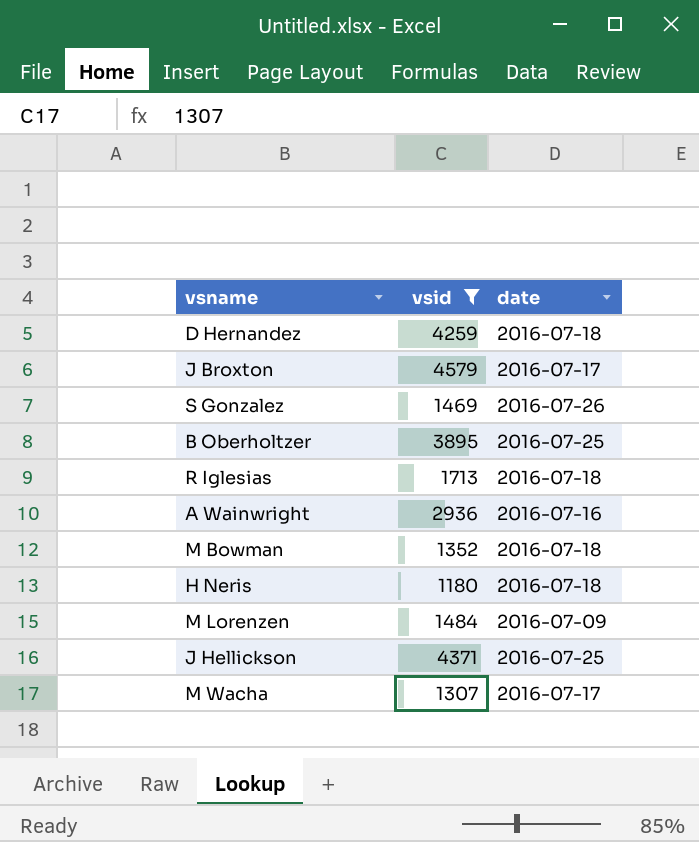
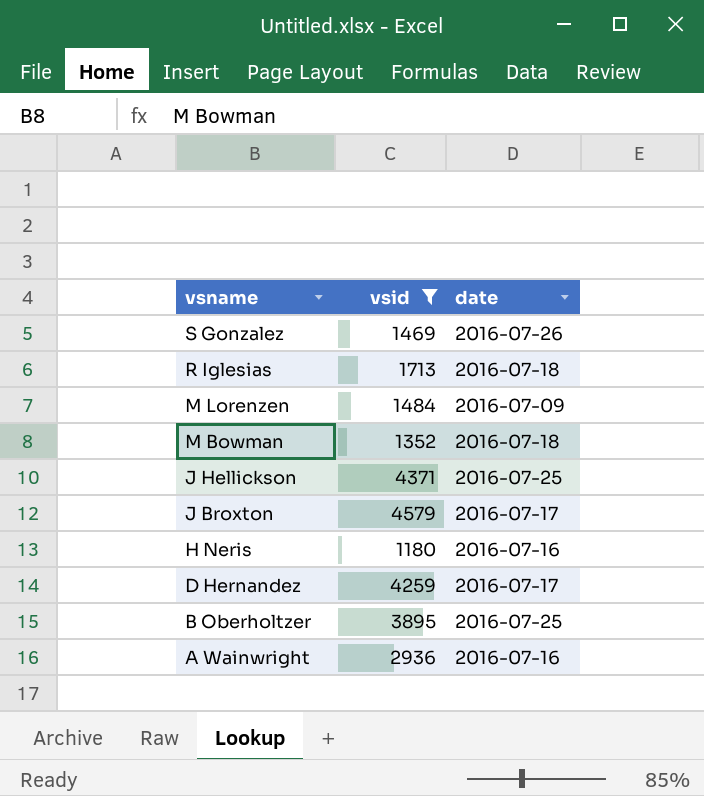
row order: none -> vsname descending
row M Wacha: 1307 | 2016-07-17 -> none
H Neris | date: 2016-07-18 -> 2016-07-16
D Hernandez | date: 2016-07-18 -> 2016-07-17

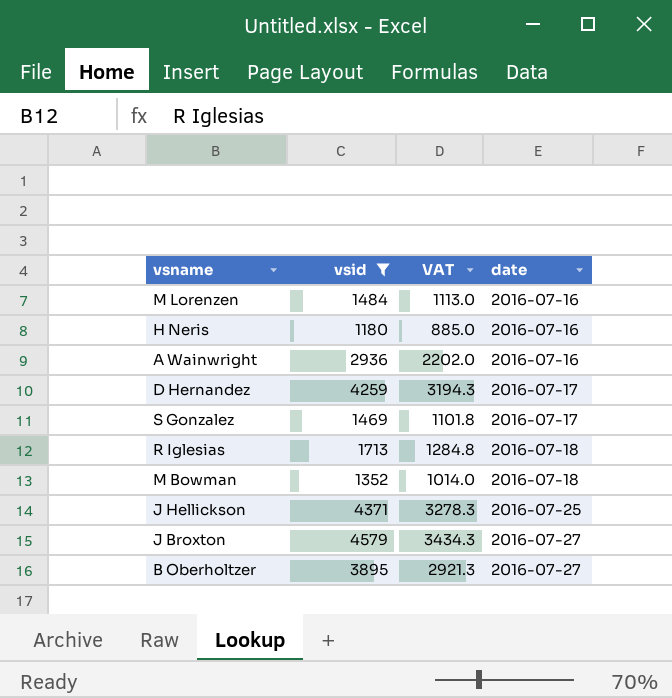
row order: vsname descending -> date ascending
column VAT | formula: none -> [vsid] * 0.75
M Lorenzen | date: 2016-07-09 -> 2016-07-16
S Gonzalez | date: 2016-07-26 -> 2016-07-17
J Broxton | date: 2016-07-17 -> 2016-07-27
B Oberholtzer | date: 2016-07-25 -> 2016-07-27

